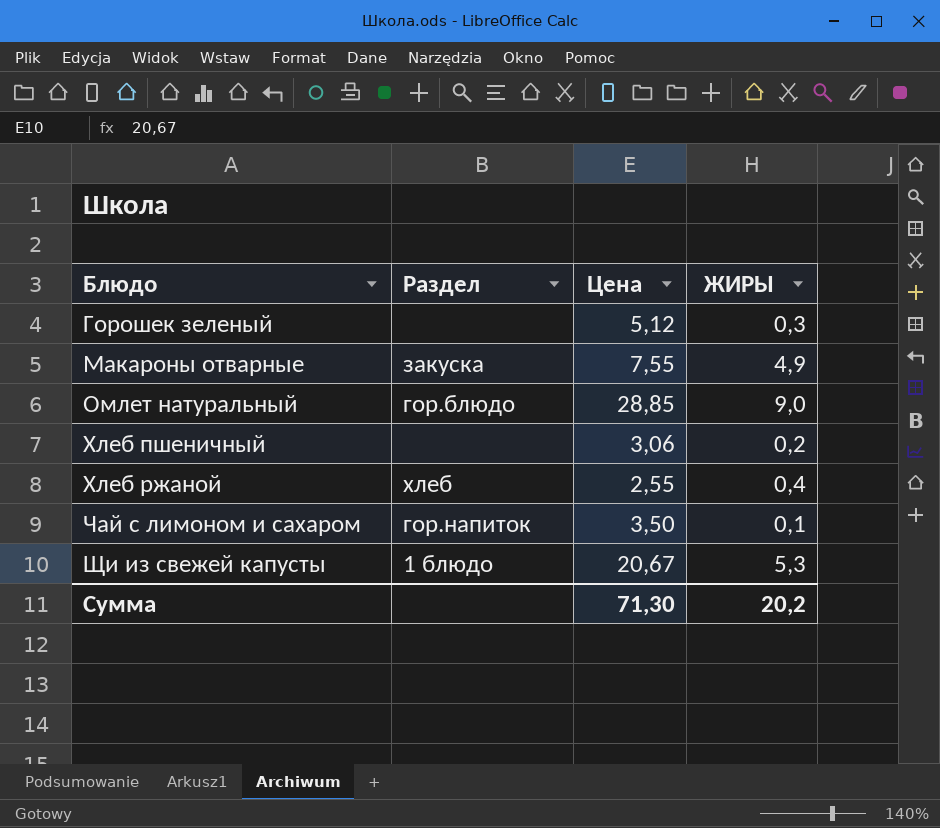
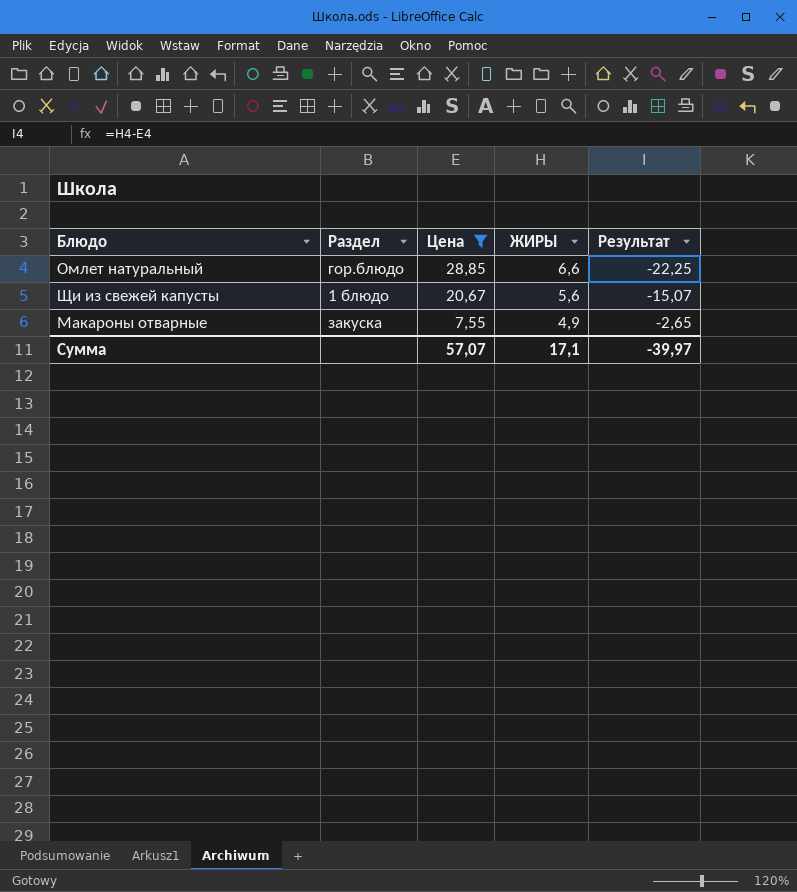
filter: none -> Цена >= 7,55
row order: Блюдо ascending -> Цена descending
column Результат | formula: none -> [ЖИРЫ] - [Цена]
Омлет натуральный | ЖИРЫ: 9,0 -> 6,6
Щи из свежей капусты | ЖИРЫ: 5,3 -> 5,6
Сумма | Цена: 71,30 -> 57,07
Сумма | ЖИРЫ: 20,2 -> 17,1

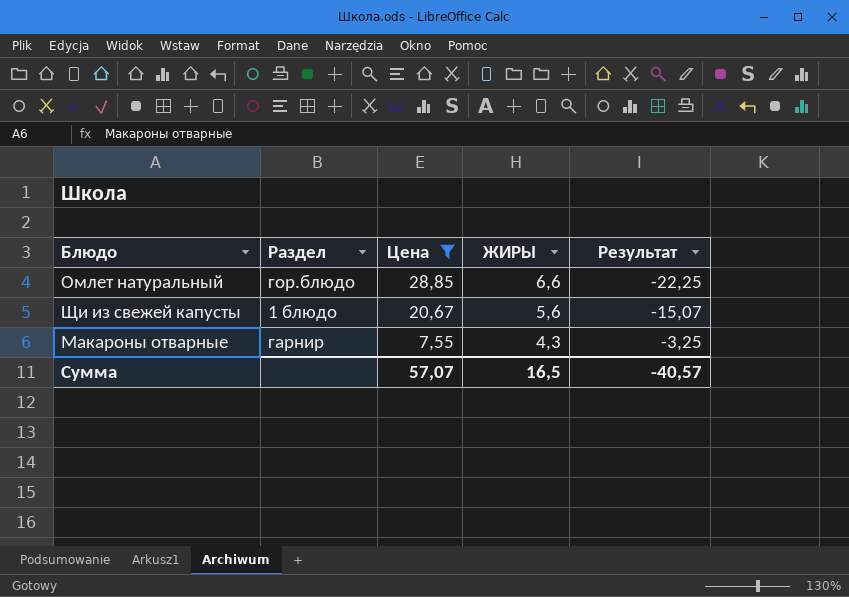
Макароны отварные | Раздел: закуска -> гарнир
Макароны отварные | ЖИРЫ: 4,9 -> 4,3
Макароны отварные | Результат: -2,65 -> -3,25
Сумма | ЖИРЫ: 17,1 -> 16,5
Сумма | Результат: -39,97 -> -40,57

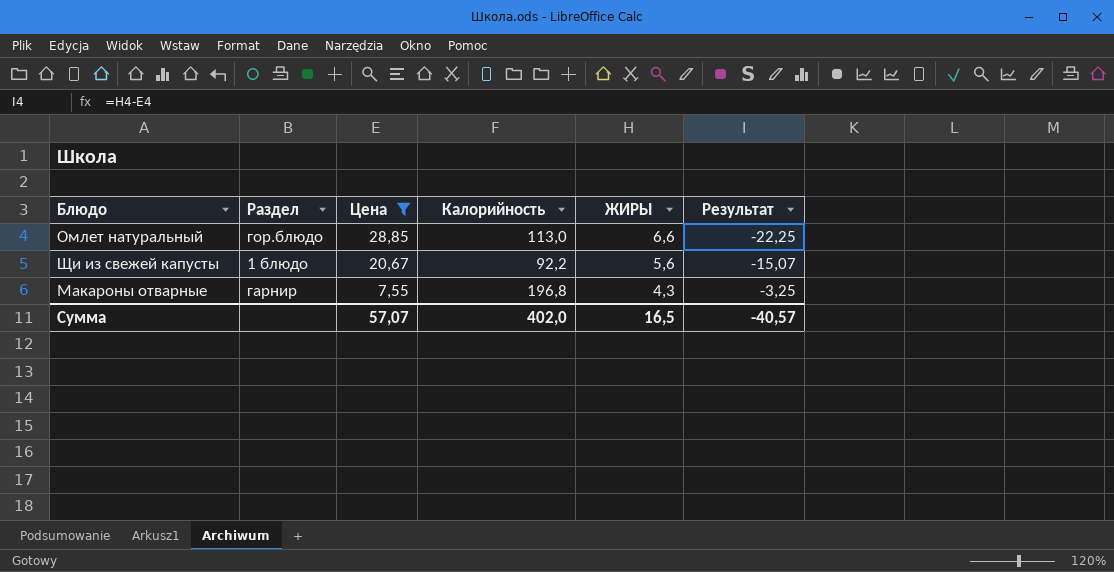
column Калорийность | position: none -> 4

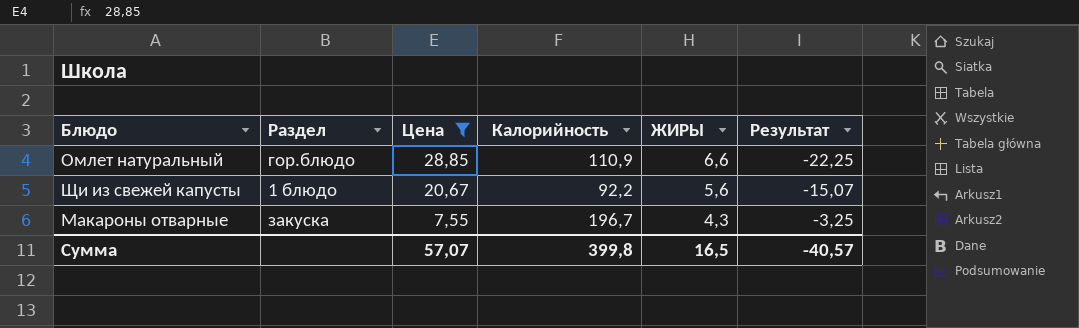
Омлет натуральный | Калорийность: 113,0 -> 110,9
Макароны отварные | Раздел: гарнир -> закуска
Макароны отварные | Калорийность: 196,8 -> 196,7
Сумма | Калорийность: 402,0 -> 399,8

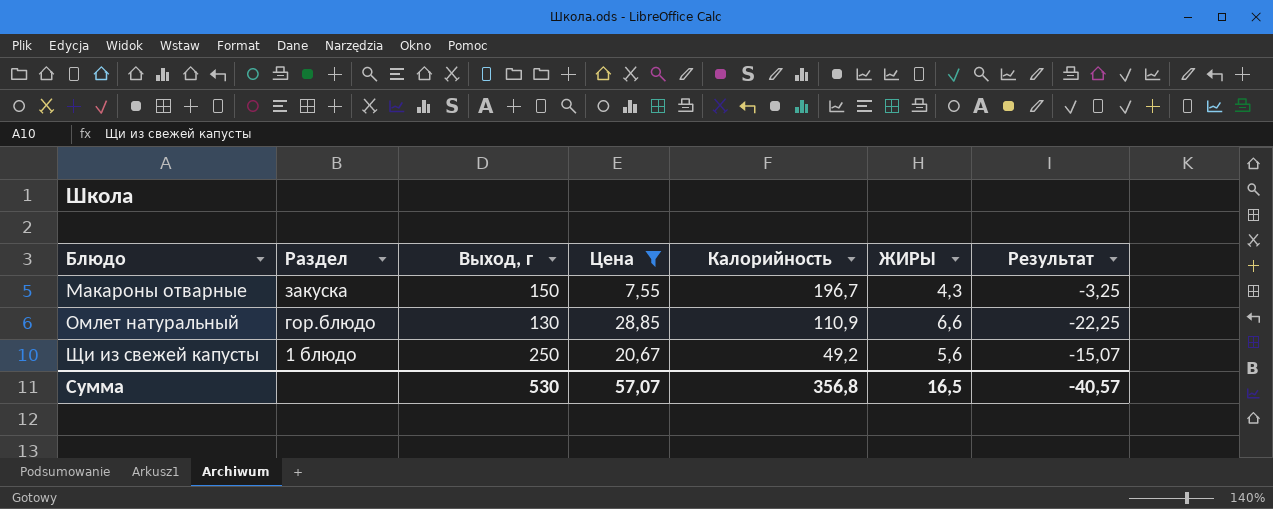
row order: Цена descending -> Блюдо ascending
column Выход, г | position: none -> 3
Щи из свежей капусты | Калорийность: 92,2 -> 49,2
Сумма | Калорийность: 399,8 -> 356,8

